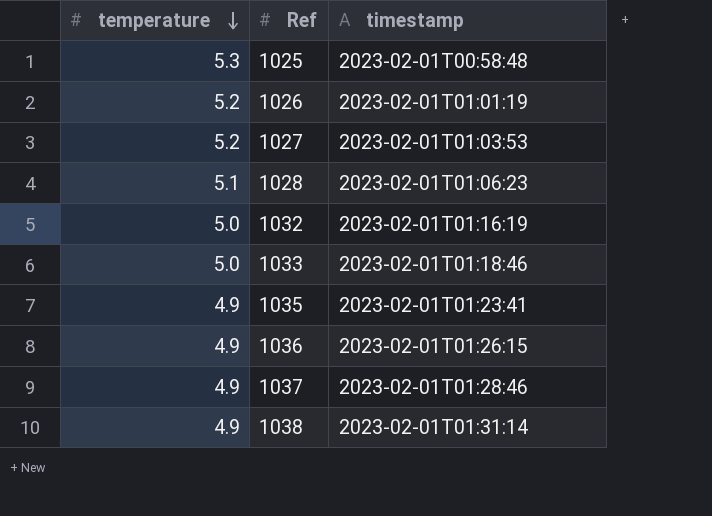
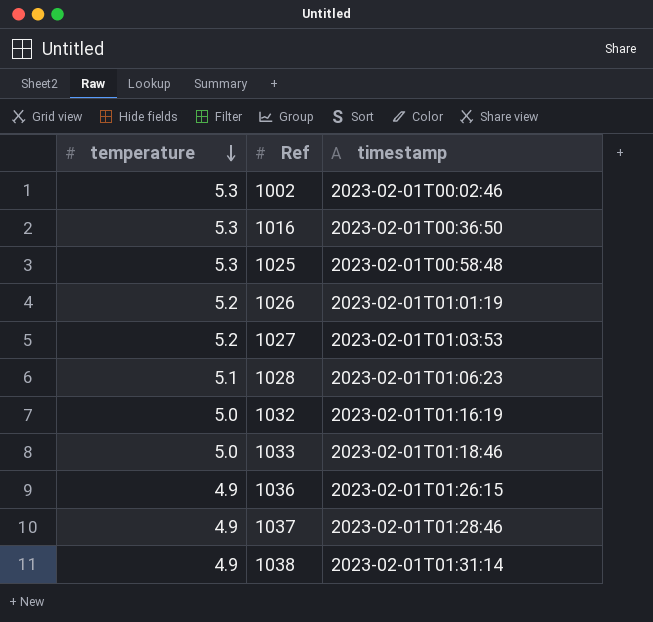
row 1035: 4.9 | 2023-02-01T01:23:41 -> none
row 1002: none -> 5.3 | 2023-02-01T00:02:46
row 1016: none -> 5.3 | 2023-02-01T00:36:50

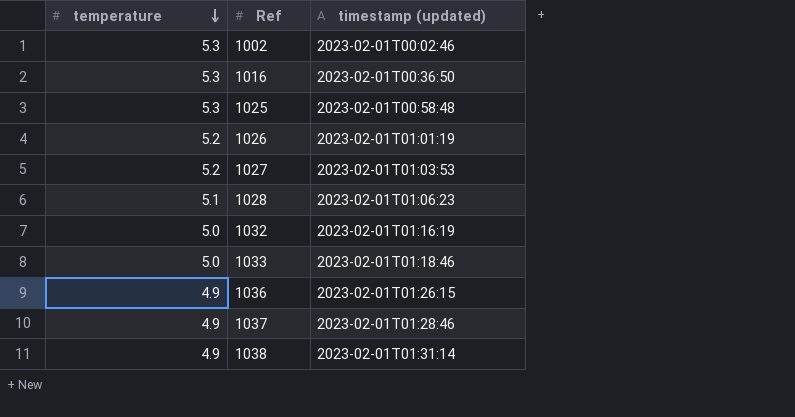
column name: timestamp -> timestamp (updated)

